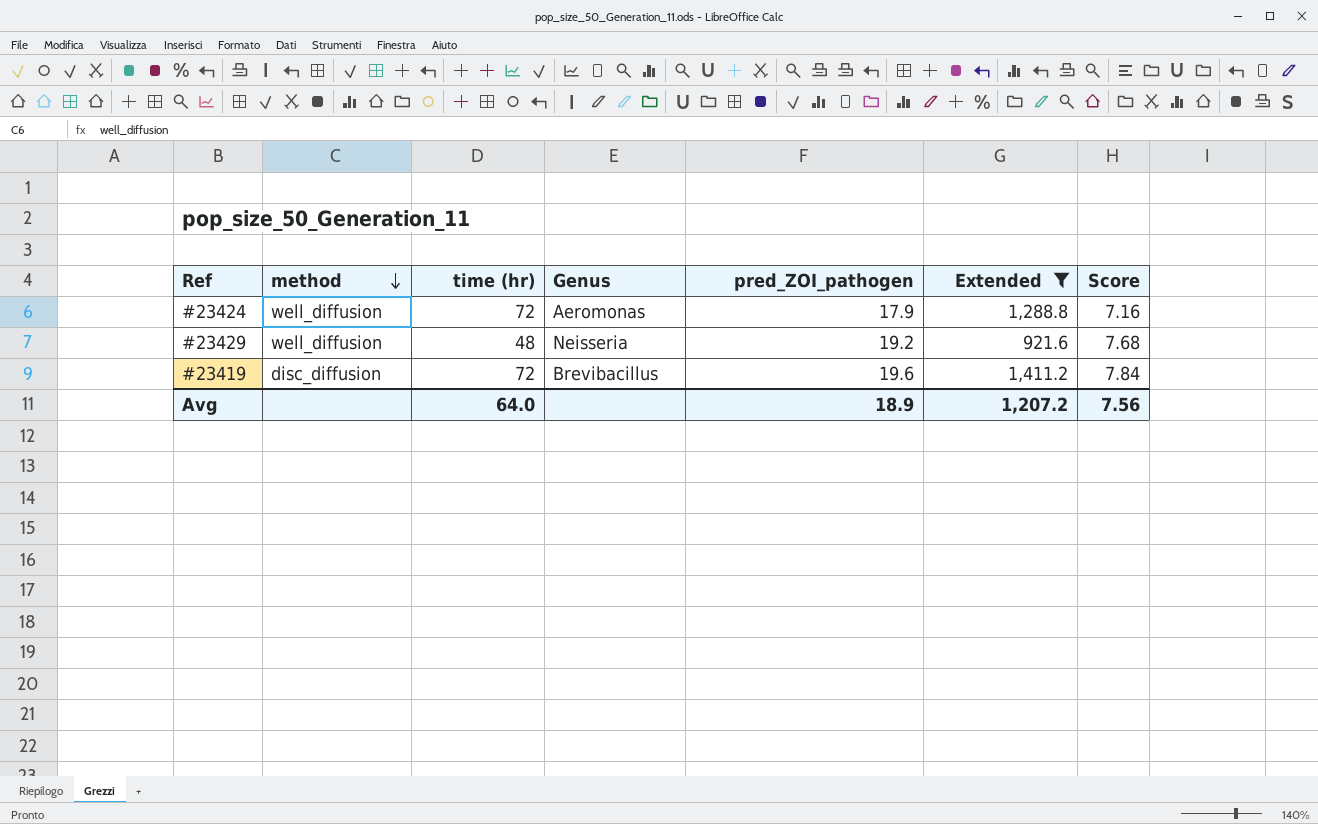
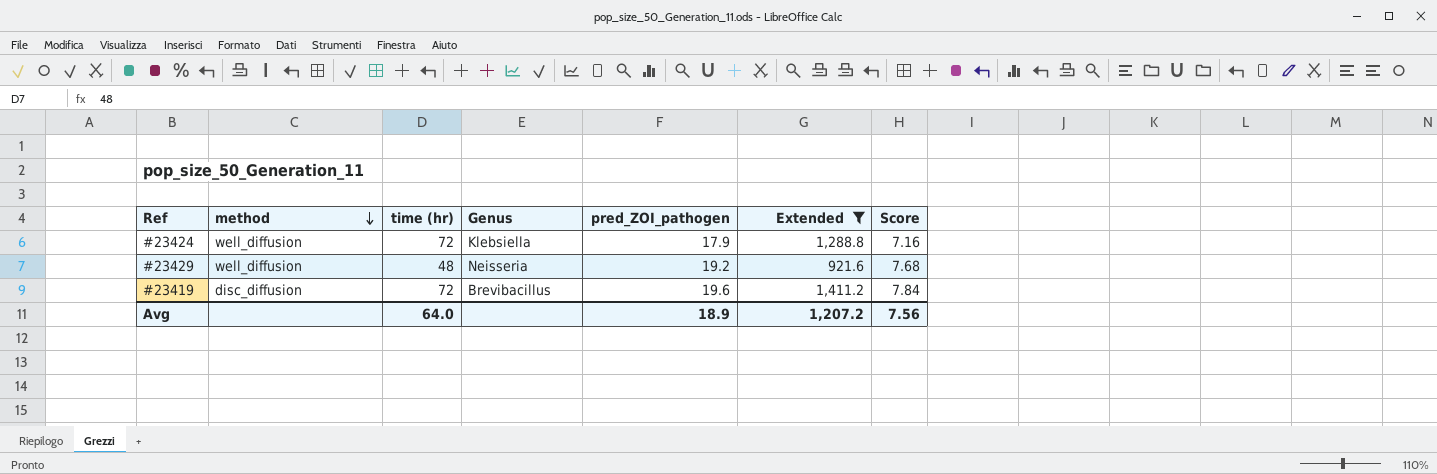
#23424 | Genus: Aeromonas -> Klebsiella

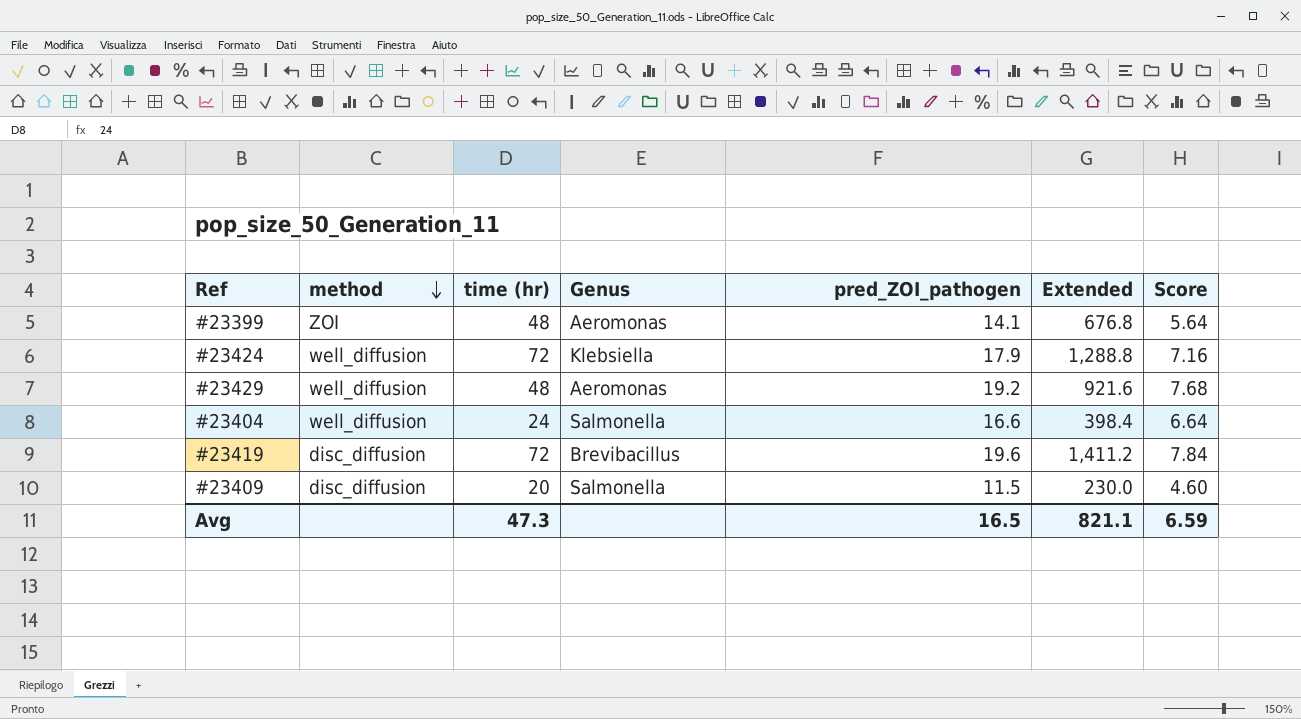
filter: Extended >= 921.6 -> none
#23429 | Genus: Neisseria -> Aeromonas
Avg | time (hr): 64.0 -> 47.3
Avg | pred_ZOI_pathogen: 18.9 -> 16.5
Avg | Extended: 1,207.2 -> 821.1
Avg | Score: 7.56 -> 6.59

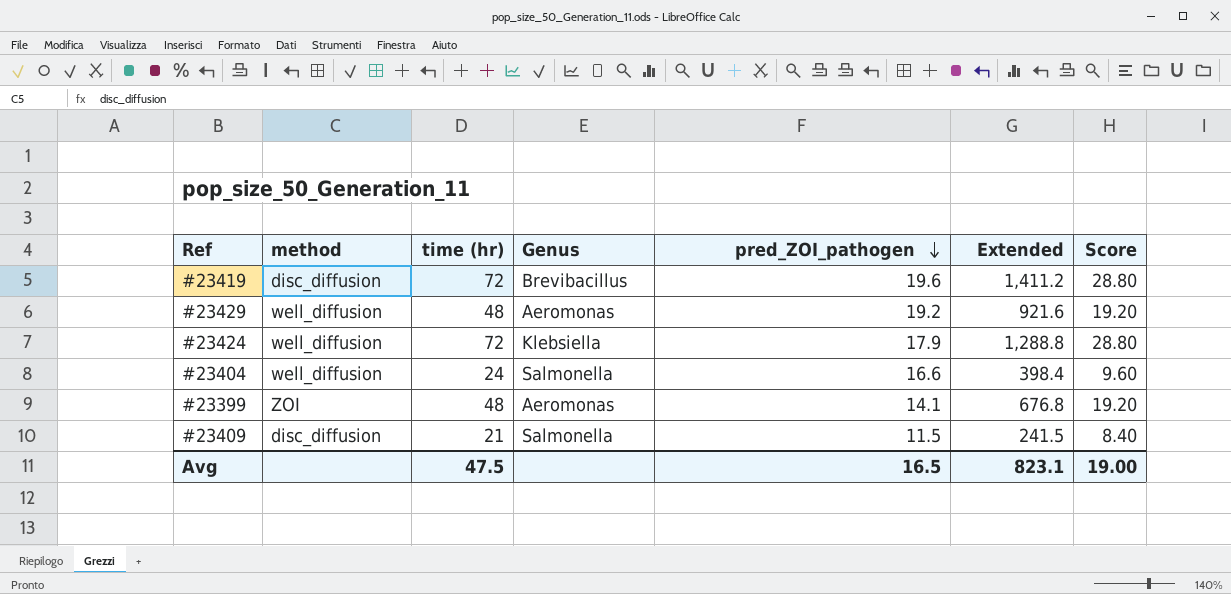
row order: method descending -> pred_ZOI_pathogen descending
column Score | formula: [pred_ZOI_pathogen] * 0.4 -> [time (hr)] * 0.4
#23409 | time (hr): 20 -> 21
#23409 | Extended: 230.0 -> 241.5
Avg | time (hr): 47.3 -> 47.5
Avg | Extended: 821.1 -> 823.1
Avg | Score: 6.59 -> 19.00

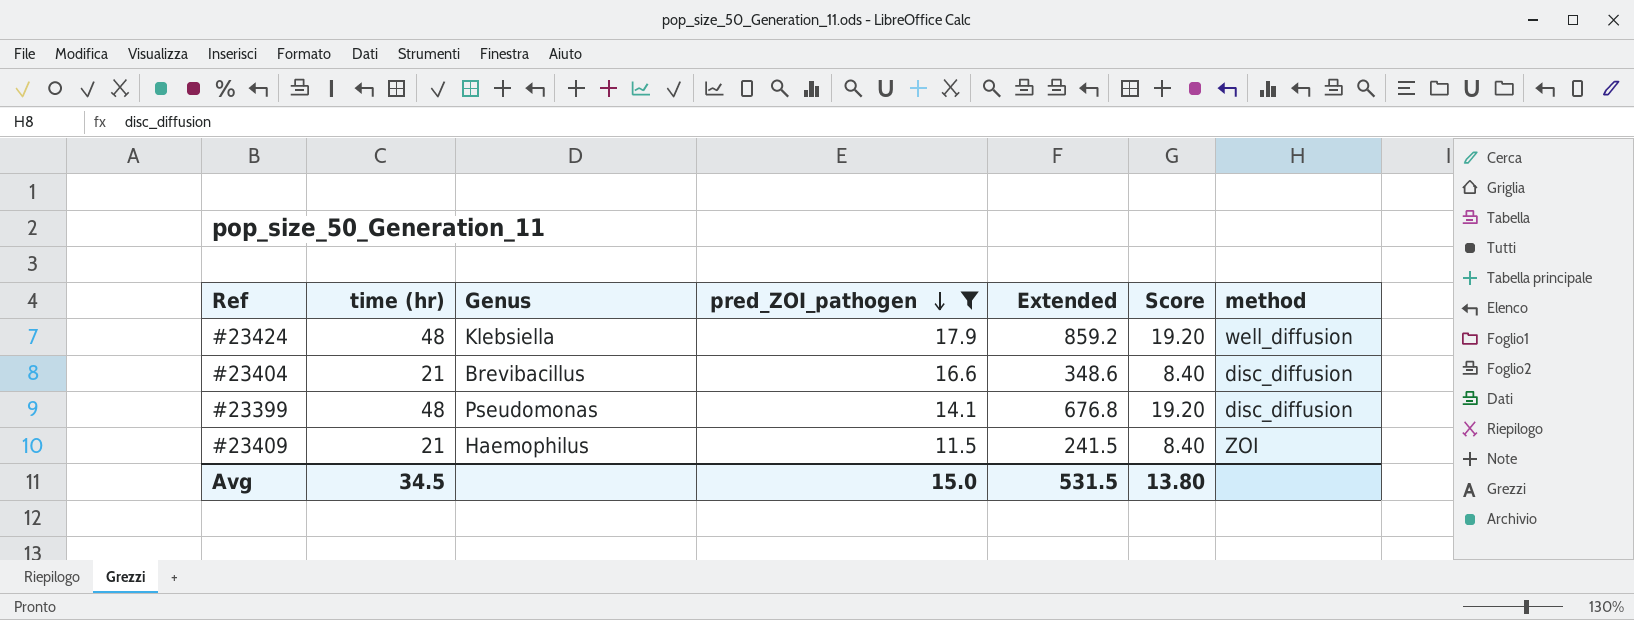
filter: none -> pred_ZOI_pathogen <= 17.9
column method | position: 2 -> 7
#23424 | time (hr): 72 -> 48
#23424 | Extended: 1,288.8 -> 859.2
#23424 | Score: 28.80 -> 19.20
#23404 | time (hr): 24 -> 21
#23404 | Genus: Salmonella -> Brevibacillus
#23404 | Extended: 398.4 -> 348.6
#23404 | Score: 9.60 -> 8.40
#23404 | method: well_diffusion -> disc_diffusion
#23399 | Genus: Aeromonas -> Pseudomonas
#23399 | method: ZOI -> disc_diffusion
#23409 | Genus: Salmonella -> Haemophilus
#23409 | method: disc_diffusion -> ZOI
Avg | time (hr): 47.5 -> 34.5
Avg | pred_ZOI_pathogen: 16.5 -> 15.0
Avg | Extended: 823.1 -> 531.5
Avg | Score: 19.00 -> 13.80

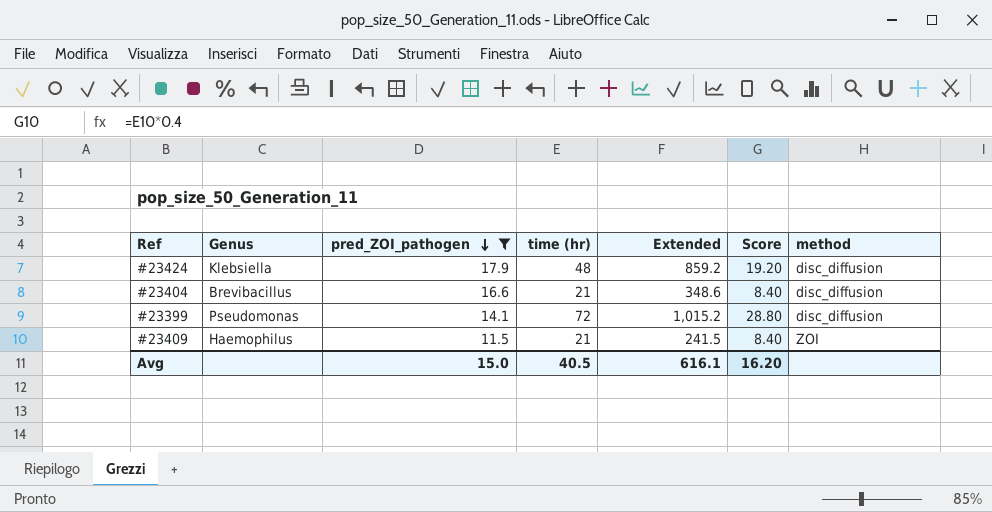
column time (hr) | position: 2 -> 4
#23424 | method: well_diffusion -> disc_diffusion
#23399 | time (hr): 48 -> 72
#23399 | Extended: 676.8 -> 1,015.2
#23399 | Score: 19.20 -> 28.80
Avg | time (hr): 34.5 -> 40.5
Avg | Extended: 531.5 -> 616.1
Avg | Score: 13.80 -> 16.20

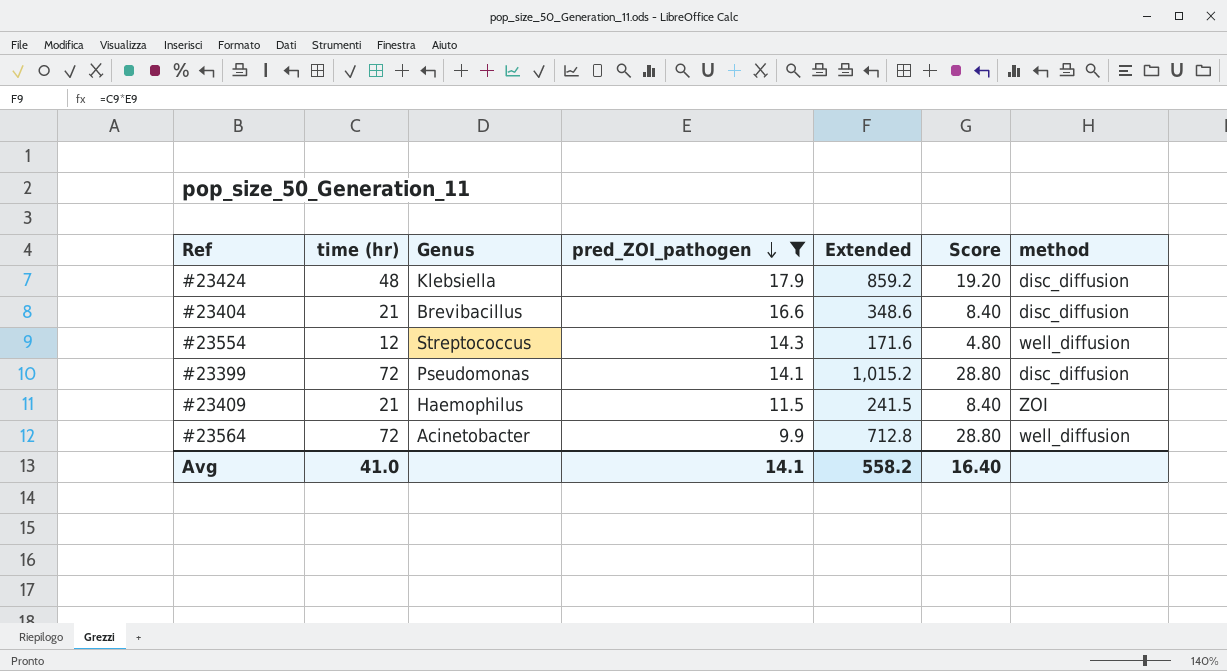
column time (hr) | position: 4 -> 2
row #23554: none -> 12 | Streptococcus | 14.3 | 171.6 | 4.80 | well_diffusion
row #23564: none -> 72 | Acinetobacter | 9.9 | 712.8 | 28.80 | well_diffusion
Avg | time (hr): 40.5 -> 41.0
Avg | pred_ZOI_pathogen: 15.0 -> 14.1
Avg | Extended: 616.1 -> 558.2
Avg | Score: 16.20 -> 16.40

